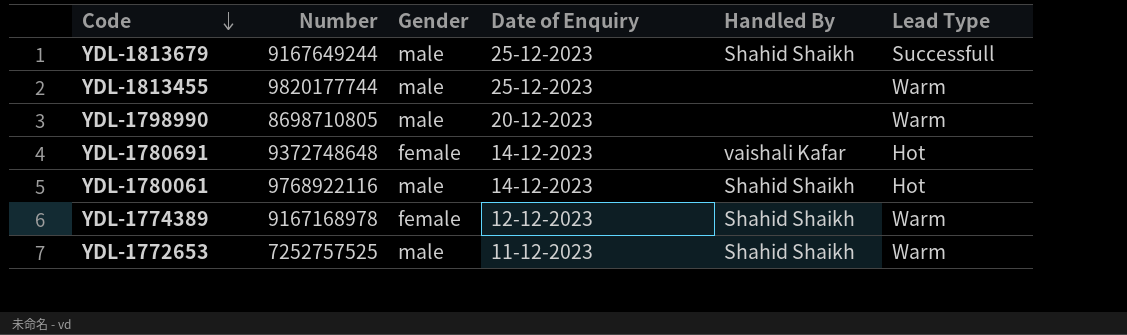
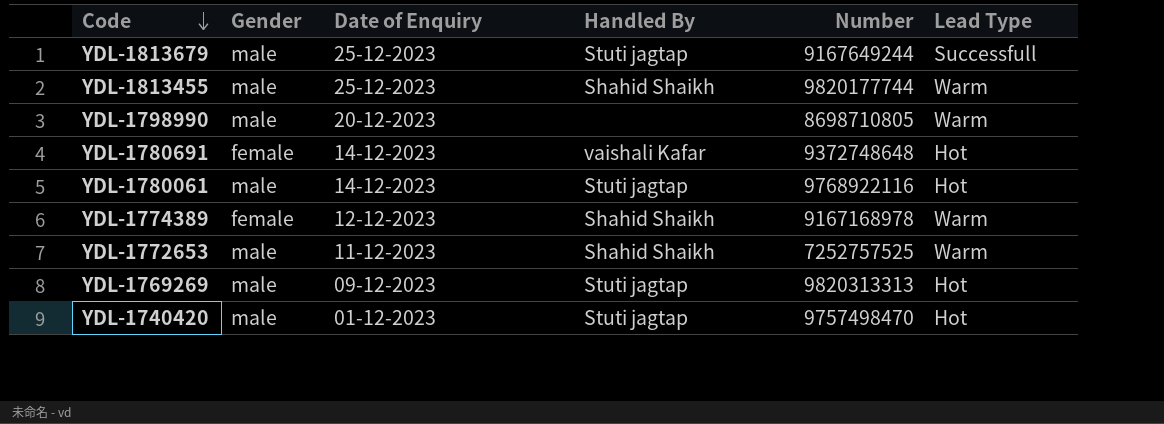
column Number | position: 2 -> 5
YDL-1813679 | Handled By: Shahid Shaikh -> Stuti jagtap
YDL-1813455 | Handled By: none -> Shahid Shaikh
YDL-1780061 | Handled By: Shahid Shaikh -> Stuti jagtap
row YDL-1769269: none -> male | 09-12-2023 | Stuti jagtap | 9820313313 | Hot
row YDL-1740420: none -> male | 01-12-2023 | Stuti jagtap | 9757498470 | Hot

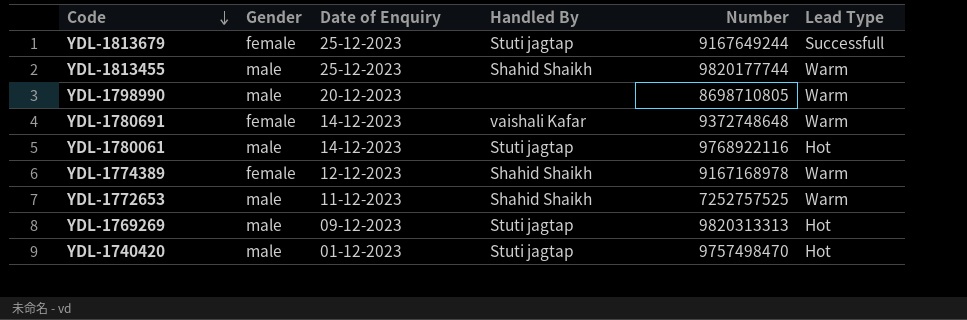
YDL-1813679 | Gender: male -> female
YDL-1780691 | Lead Type: Hot -> Warm

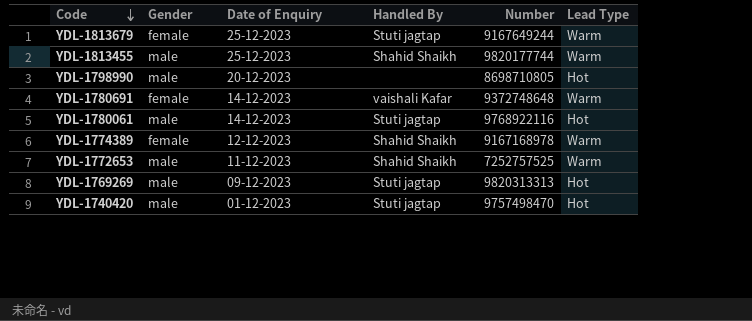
YDL-1813679 | Lead Type: Successfull -> Warm
YDL-1798990 | Lead Type: Warm -> Hot

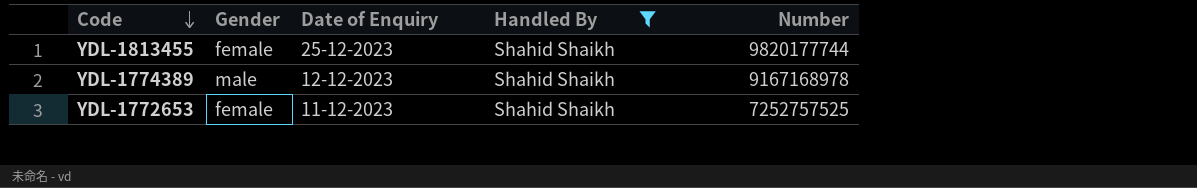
filter: none -> Handled By = Shahid Shaikh
column Lead Type | position: 6 -> none
YDL-1813455 | Gender: male -> female
YDL-1774389 | Gender: female -> male
YDL-1772653 | Gender: male -> female

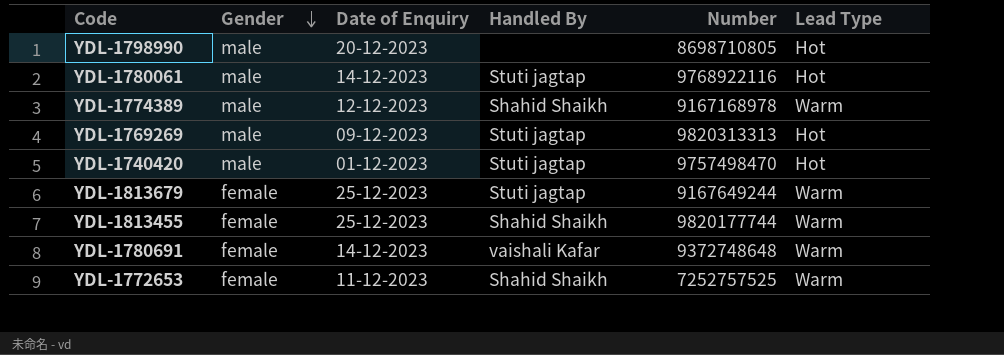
filter: Handled By = Shahid Shaikh -> none
row order: Code descending -> Gender descending
column Lead Type | position: none -> 6

